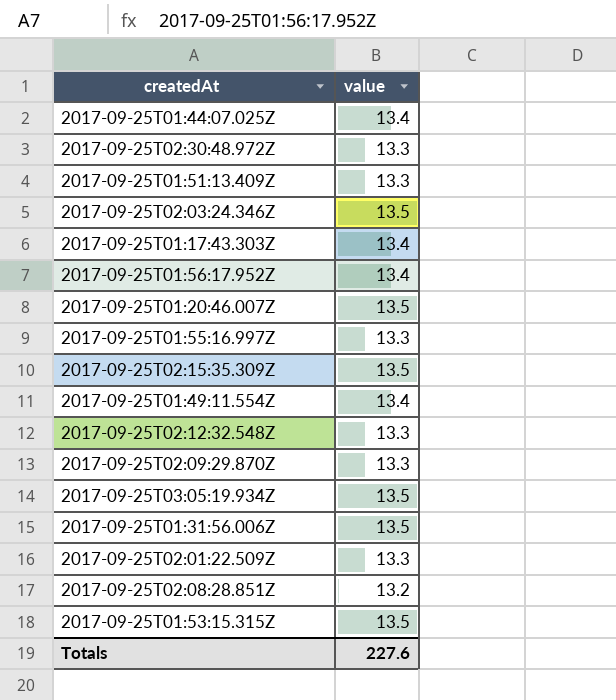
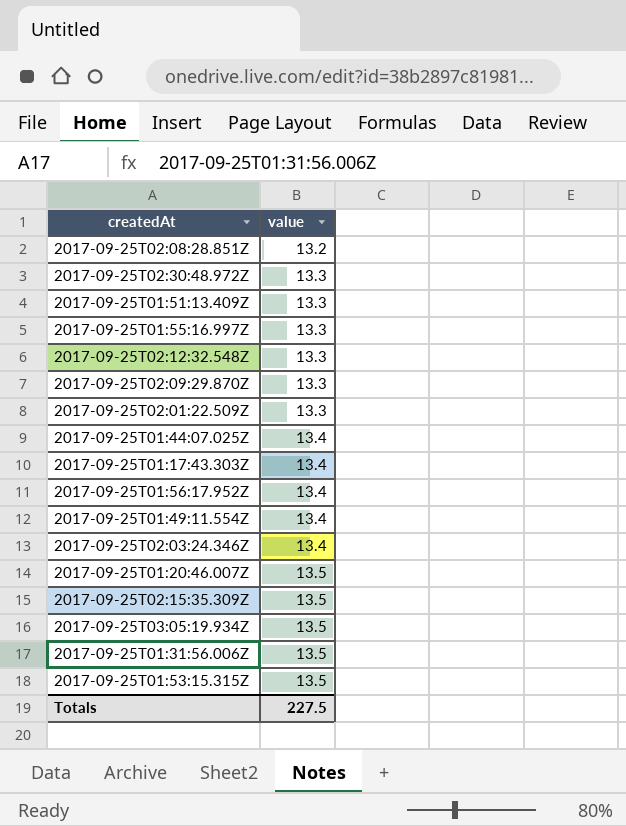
row order: none -> value ascending
2017-09-25T02:03:24.346Z | value: 13.5 -> 13.4
Totals | value: 227.6 -> 227.5

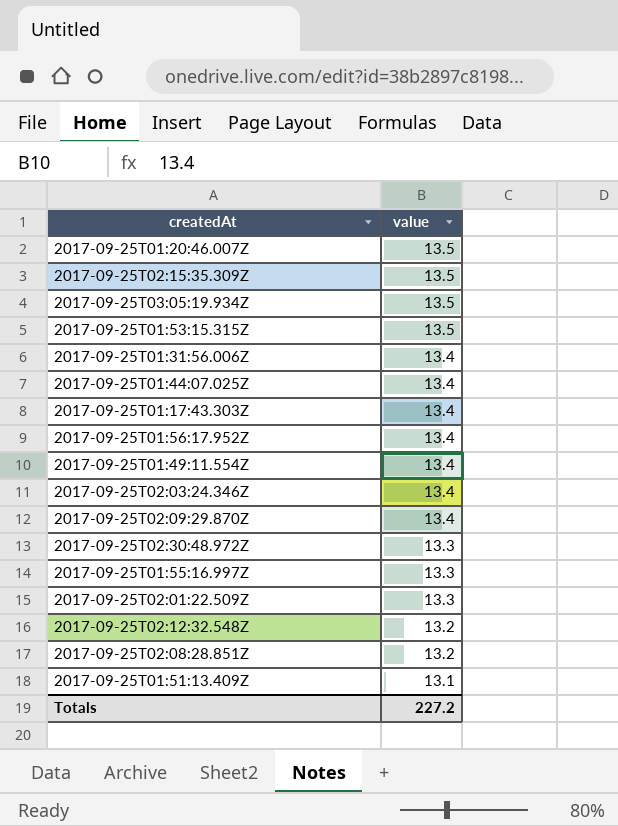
row order: value ascending -> value descending
2017-09-25T01:31:56.006Z | value: 13.5 -> 13.4
2017-09-25T02:09:29.870Z | value: 13.3 -> 13.4
2017-09-25T02:12:32.548Z | value: 13.3 -> 13.2
2017-09-25T01:51:13.409Z | value: 13.3 -> 13.1
Totals | value: 227.5 -> 227.2

